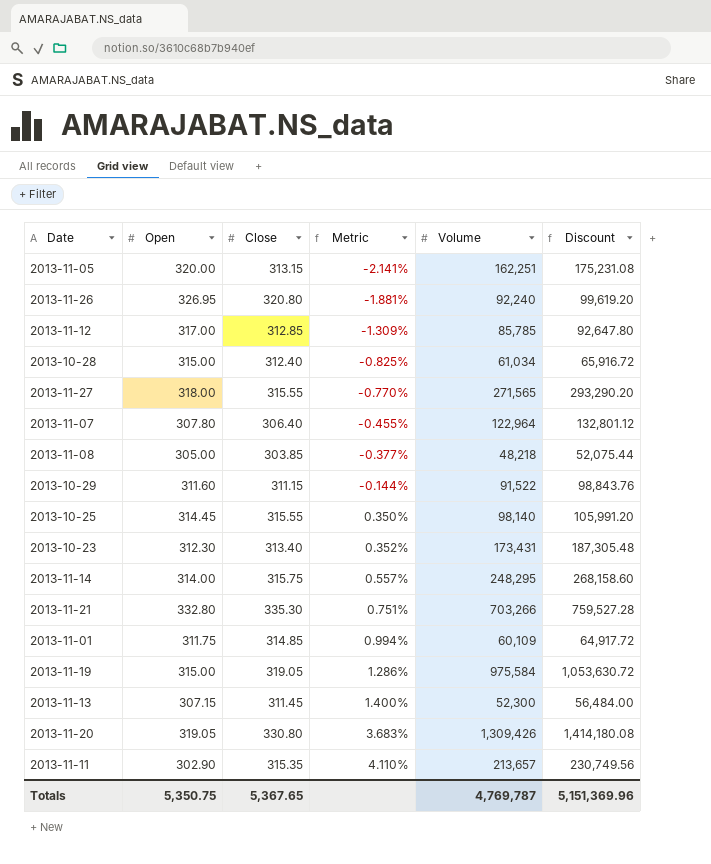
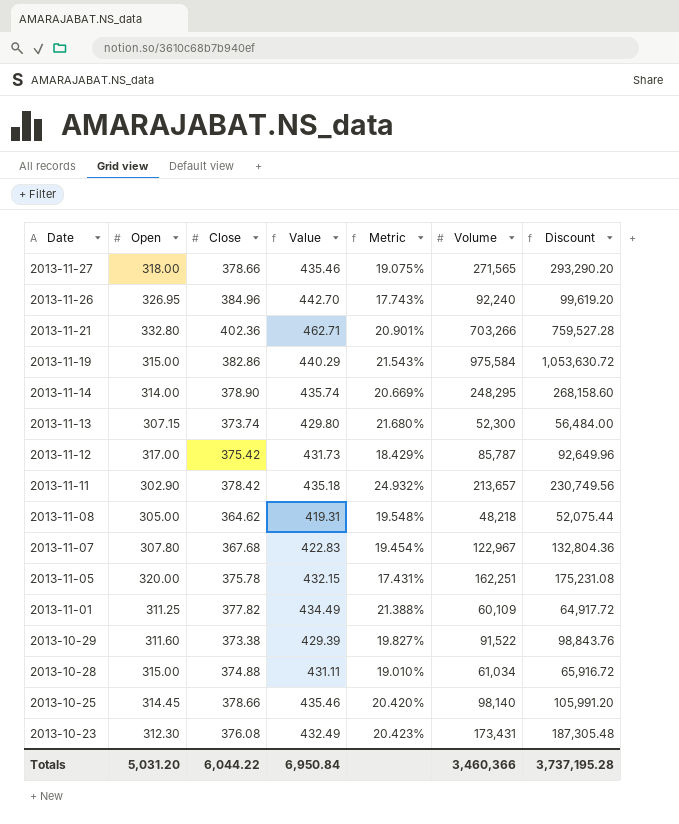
row order: Metric ascending -> Date descending
column Value | formula: none -> [Close] * 1.15
row 2013-11-20: 319.05 | 330.80 | 3.683% | 1,309,426 | 1,414,180.08 -> none
2013-11-27 | Close: 315.55 -> 378.66
2013-11-27 | Metric: -0.770% -> 19.075%
2013-11-26 | Close: 320.80 -> 384.96
2013-11-26 | Metric: -1.881% -> 17.743%
2013-11-21 | Close: 335.30 -> 402.36
2013-11-21 | Metric: 0.751% -> 20.901%
2013-11-19 | Close: 319.05 -> 382.86
2013-11-19 | Metric: 1.286% -> 21.543%
2013-11-14 | Close: 315.75 -> 378.90
2013-11-14 | Metric: 0.557% -> 20.669%
2013-11-13 | Close: 311.45 -> 373.74
2013-11-13 | Metric: 1.400% -> 21.680%
2013-11-12 | Close: 312.85 -> 375.42
2013-11-12 | Metric: -1.309% -> 18.429%
2013-11-12 | Volume: 85,785 -> 85,787
2013-11-12 | Discount: 92,647.80 -> 92,649.96
2013-11-11 | Close: 315.35 -> 378.42
2013-11-11 | Metric: 4.110% -> 24.932%
2013-11-08 | Close: 303.85 -> 364.62
2013-11-08 | Metric: -0.377% -> 19.548%
2013-11-07 | Close: 306.40 -> 367.68
2013-11-07 | Metric: -0.455% -> 19.454%
2013-11-07 | Volume: 122,964 -> 122,967
2013-11-07 | Discount: 132,801.12 -> 132,804.36
2013-11-05 | Close: 313.15 -> 375.78
2013-11-05 | Metric: -2.141% -> 17.431%
2013-11-01 | Open: 311.75 -> 311.25
2013-11-01 | Close: 314.85 -> 377.82
2013-11-01 | Metric: 0.994% -> 21.388%
2013-10-29 | Close: 311.15 -> 373.38
2013-10-29 | Metric: -0.144% -> 19.827%
2013-10-28 | Close: 312.40 -> 374.88
2013-10-28 | Metric: -0.825% -> 19.010%
2013-10-25 | Close: 315.55 -> 378.66
2013-10-25 | Metric: 0.350% -> 20.420%
2013-10-23 | Close: 313.40 -> 376.08
2013-10-23 | Metric: 0.352% -> 20.423%
Totals | Open: 5,350.75 -> 5,031.20
Totals | Close: 5,367.65 -> 6,044.22
Totals | Volume: 4,769,787 -> 3,460,366
Totals | Discount: 5,151,369.96 -> 3,737,195.28

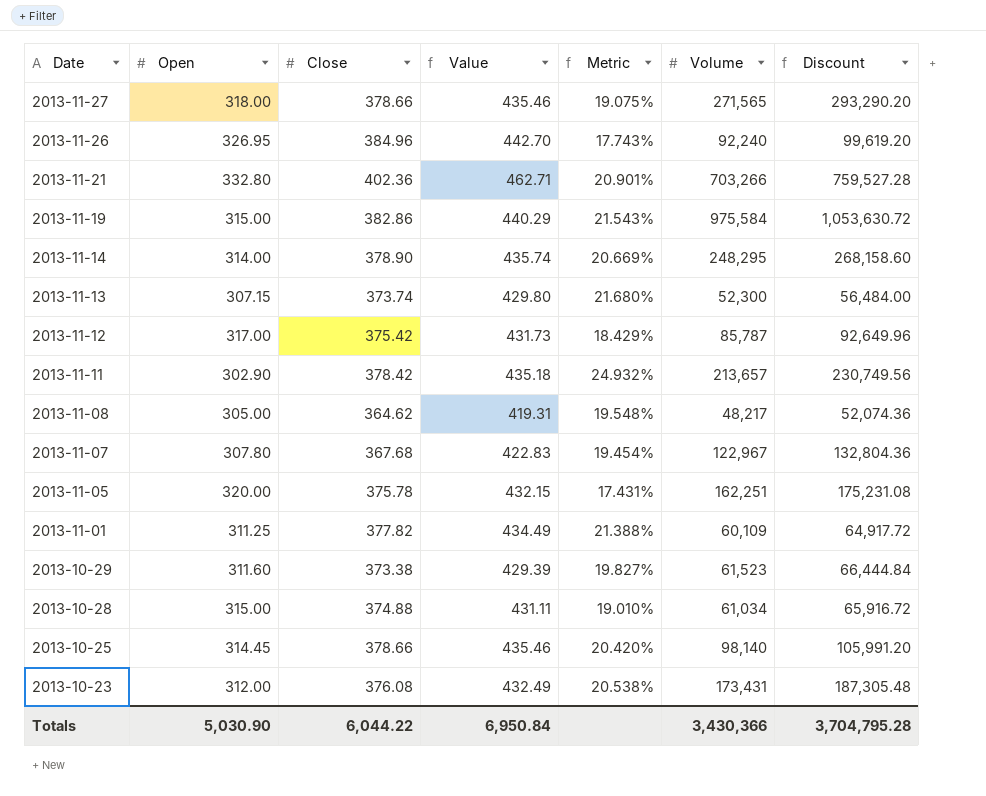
2013-11-08 | Volume: 48,218 -> 48,217
2013-11-08 | Discount: 52,075.44 -> 52,074.36
2013-10-29 | Volume: 91,522 -> 61,523
2013-10-29 | Discount: 98,843.76 -> 66,444.84
2013-10-23 | Open: 312.30 -> 312.00
2013-10-23 | Metric: 20.423% -> 20.538%
Totals | Open: 5,031.20 -> 5,030.90
Totals | Volume: 3,460,366 -> 3,430,366
Totals | Discount: 3,737,195.28 -> 3,704,795.28

